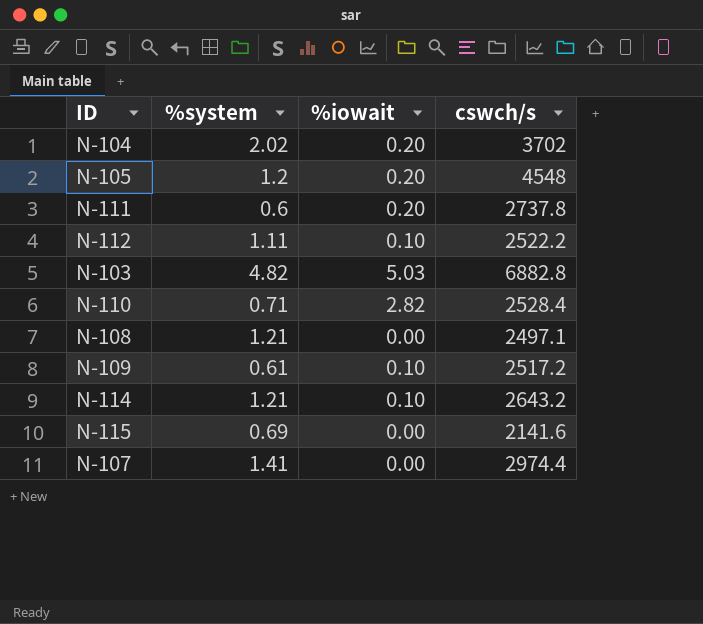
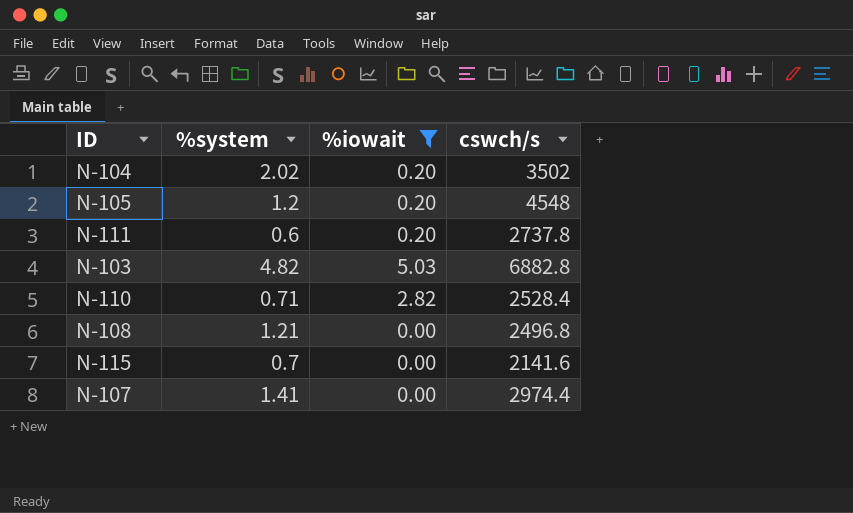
filter: none -> %iowait != 0.10
N-104 | cswch/s: 3702 -> 3502
N-108 | cswch/s: 2497.1 -> 2496.8
N-115 | %system: 0.69 -> 0.7

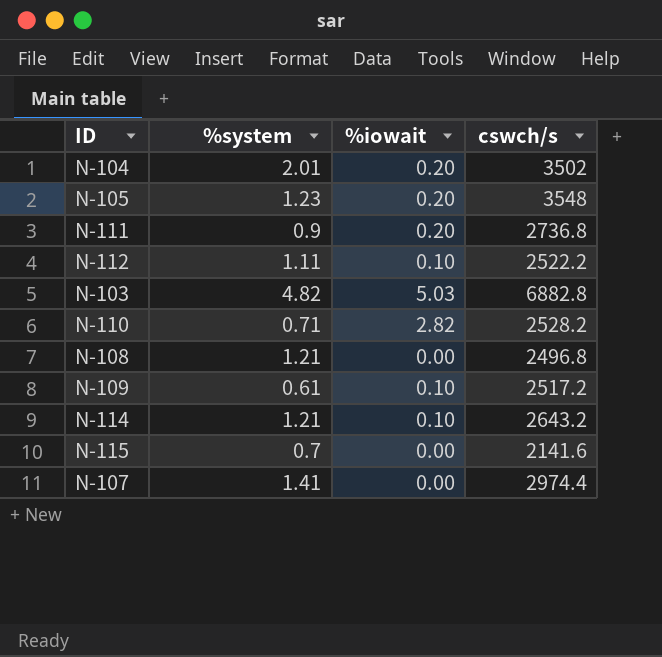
filter: %iowait != 0.10 -> none
N-104 | %system: 2.02 -> 2.01
N-105 | %system: 1.2 -> 1.23
N-105 | cswch/s: 4548 -> 3548
N-111 | %system: 0.6 -> 0.9
N-111 | cswch/s: 2737.8 -> 2736.8
N-110 | cswch/s: 2528.4 -> 2528.2

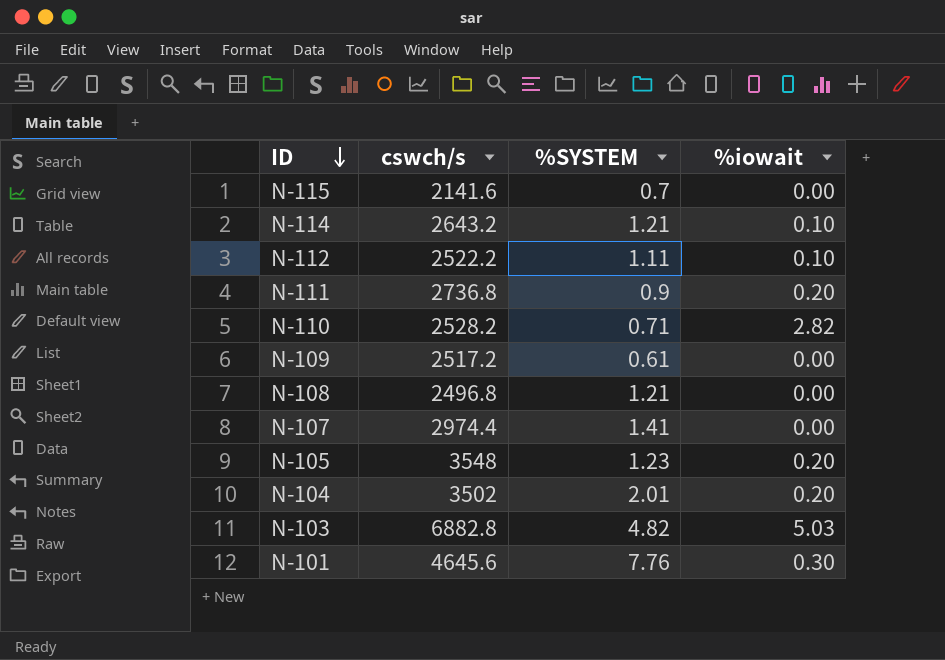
row order: none -> ID descending
column cswch/s | position: 4 -> 2
column name: %system -> %SYSTEM
N-109 | %iowait: 0.10 -> 0.00
row N-101: none -> 4645.6 | 7.76 | 0.30

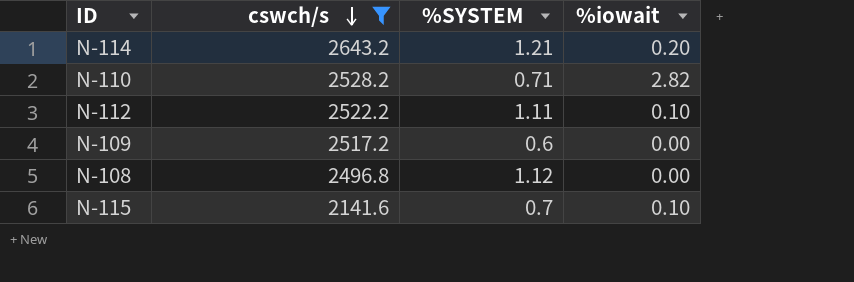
filter: none -> cswch/s <= 2643.2
row order: ID descending -> cswch/s descending
N-114 | %iowait: 0.10 -> 0.20
N-109 | %SYSTEM: 0.61 -> 0.6
N-108 | %SYSTEM: 1.21 -> 1.12
N-115 | %iowait: 0.00 -> 0.10

